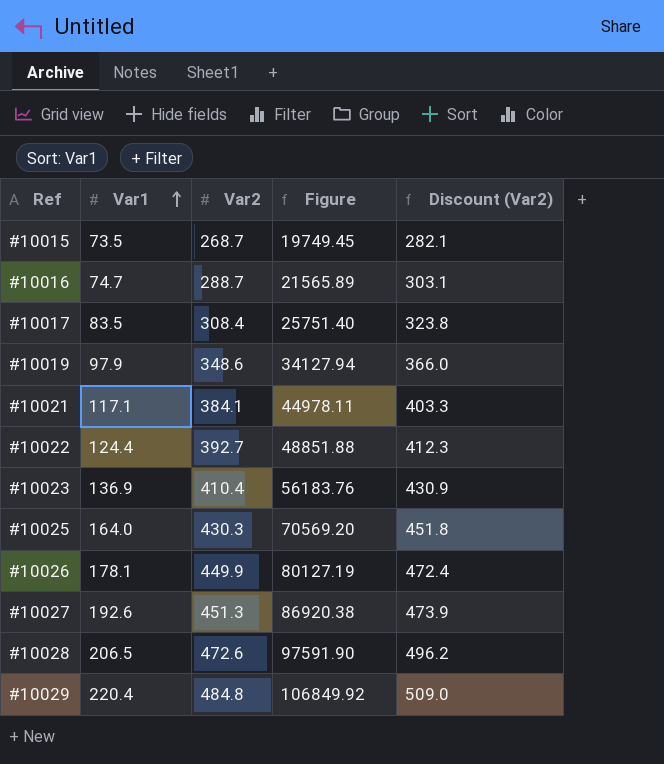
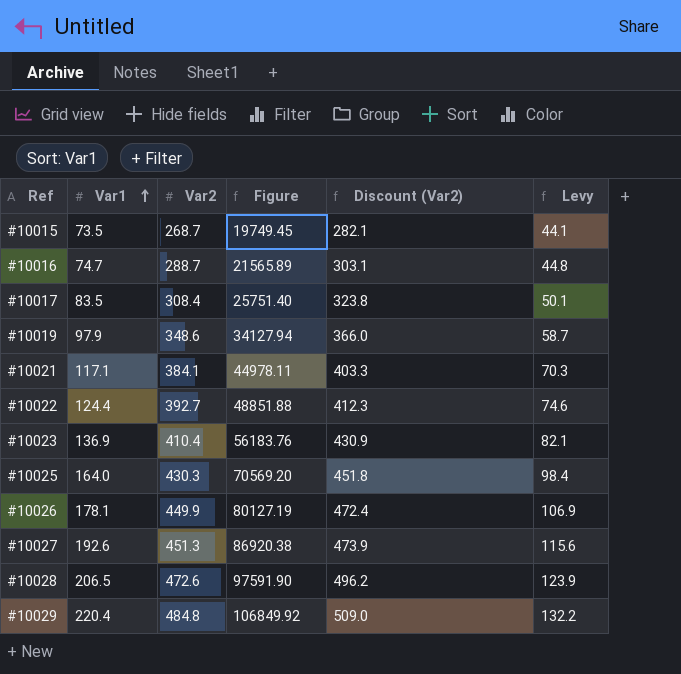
column Levy | formula: none -> [Var1] * 0.6

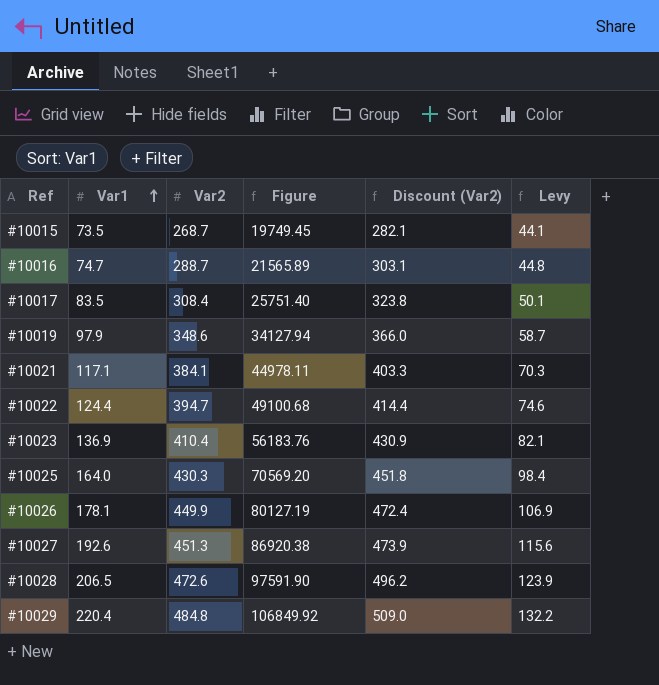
#10022 | Var2: 392.7 -> 394.7
#10022 | Figure: 48851.88 -> 49100.68
#10022 | Discount (Var2): 412.3 -> 414.4

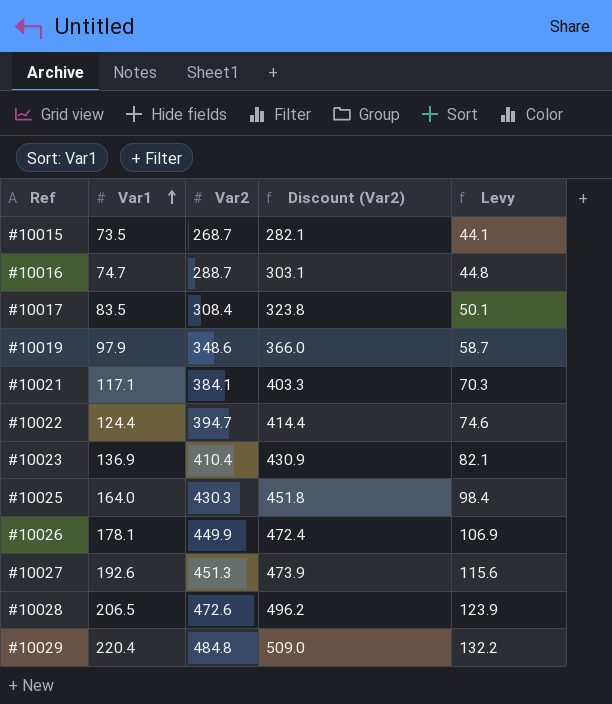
column Figure | formula: [Var1] * [Var2] -> none

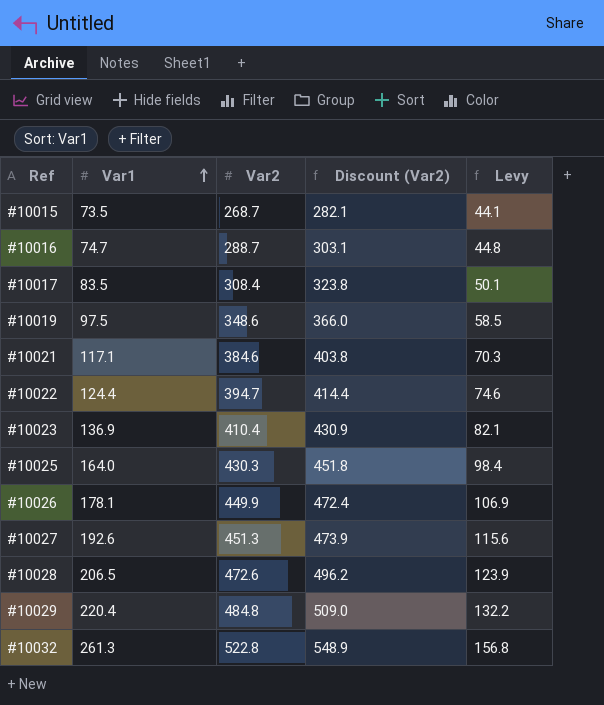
#10019 | Var1: 97.9 -> 97.5
#10019 | Levy: 58.7 -> 58.5
#10021 | Var2: 384.1 -> 384.6
#10021 | Discount (Var2): 403.3 -> 403.8
row #10032: none -> 261.3 | 522.8 | 548.9 | 156.8

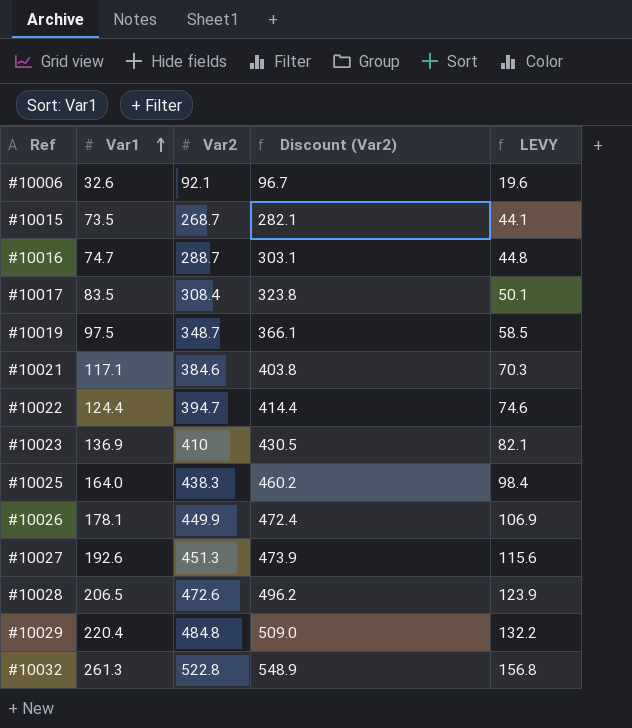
column name: Levy -> LEVY
row #10006: none -> 32.6 | 92.1 | 96.7 | 19.6
#10019 | Var2: 348.6 -> 348.7
#10019 | Discount (Var2): 366.0 -> 366.1
#10023 | Var2: 410.4 -> 410
#10023 | Discount (Var2): 430.9 -> 430.5
#10025 | Var2: 430.3 -> 438.3
#10025 | Discount (Var2): 451.8 -> 460.2

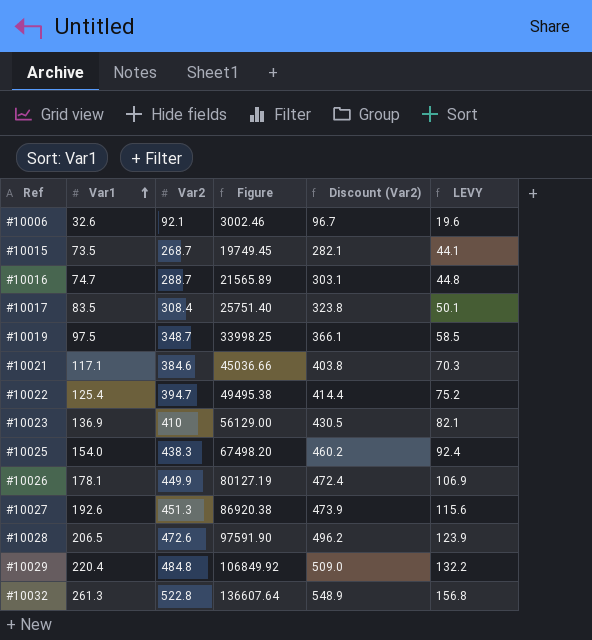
column Figure | formula: none -> [Var1] * [Var2]
#10022 | Var1: 124.4 -> 125.4
#10022 | LEVY: 74.6 -> 75.2
#10025 | Var1: 164.0 -> 154.0
#10025 | LEVY: 98.4 -> 92.4

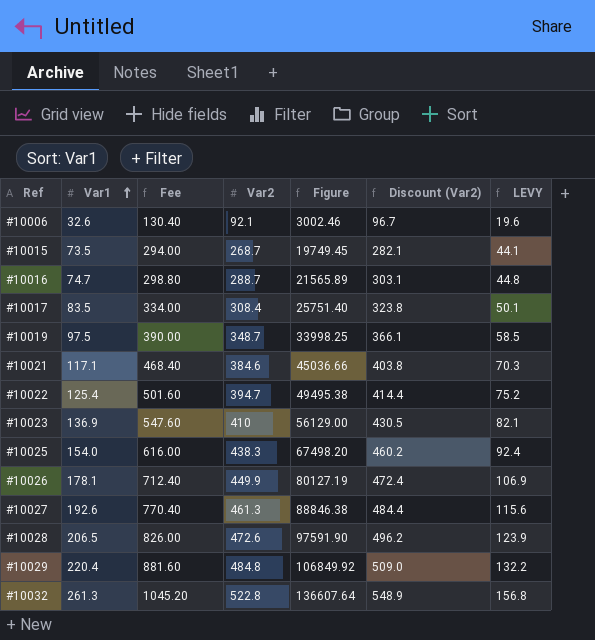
column Fee | formula: none -> [Var1] * 4
#10027 | Var2: 451.3 -> 461.3
#10027 | Figure: 86920.38 -> 88846.38
#10027 | Discount (Var2): 473.9 -> 484.4

